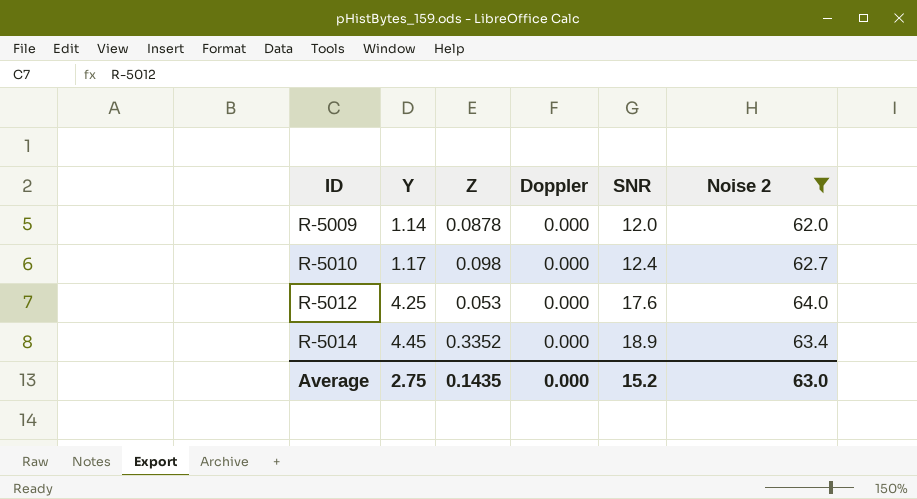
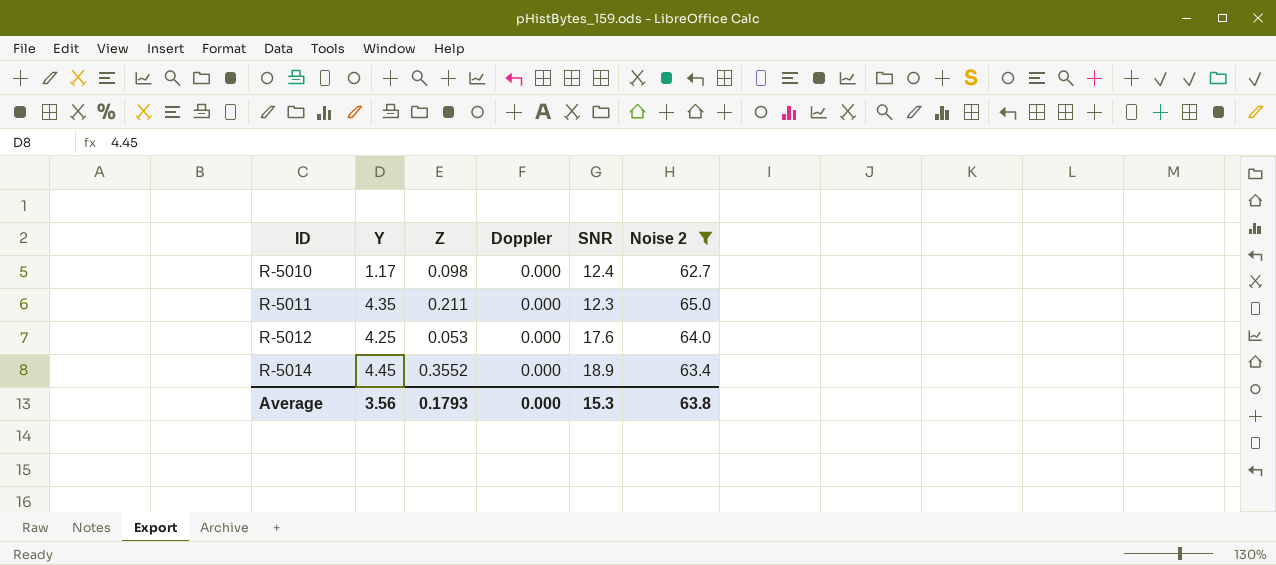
row R-5009: 1.14 | 0.0878 | 0.000 | 12.0 | 62.0 -> none
row R-5011: none -> 4.35 | 0.211 | 0.000 | 12.3 | 65.0
R-5014 | Z: 0.3352 -> 0.3552
Average | Y: 2.75 -> 3.56
Average | Z: 0.1435 -> 0.1793
Average | SNR: 15.2 -> 15.3
Average | Noise 2: 63.0 -> 63.8

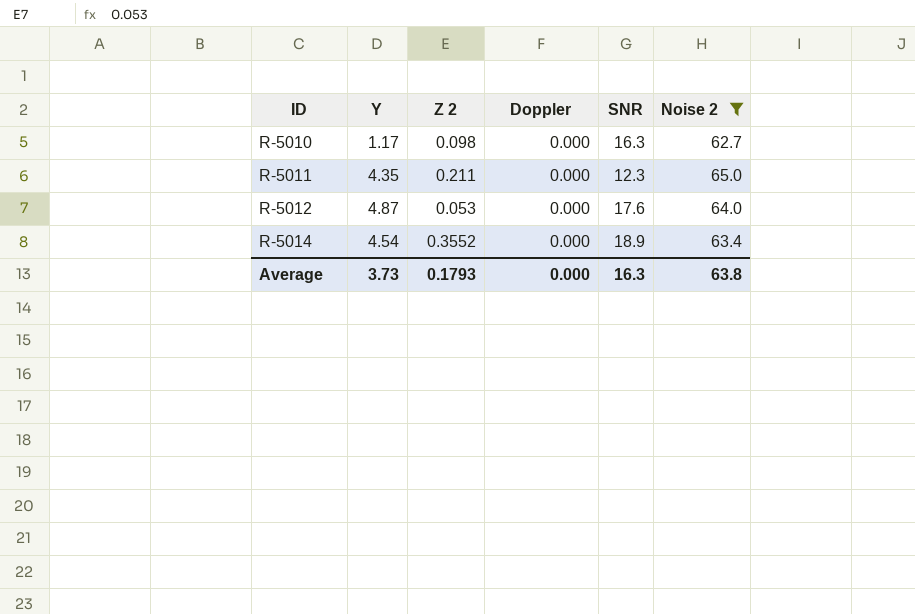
column name: Z -> Z 2
R-5010 | SNR: 12.4 -> 16.3
R-5012 | Y: 4.25 -> 4.87
R-5014 | Y: 4.45 -> 4.54
Average | Y: 3.56 -> 3.73
Average | SNR: 15.3 -> 16.3

